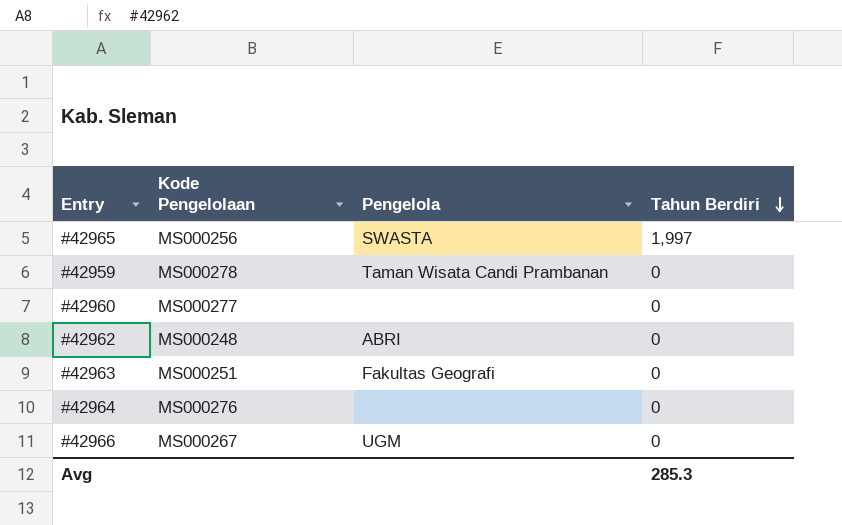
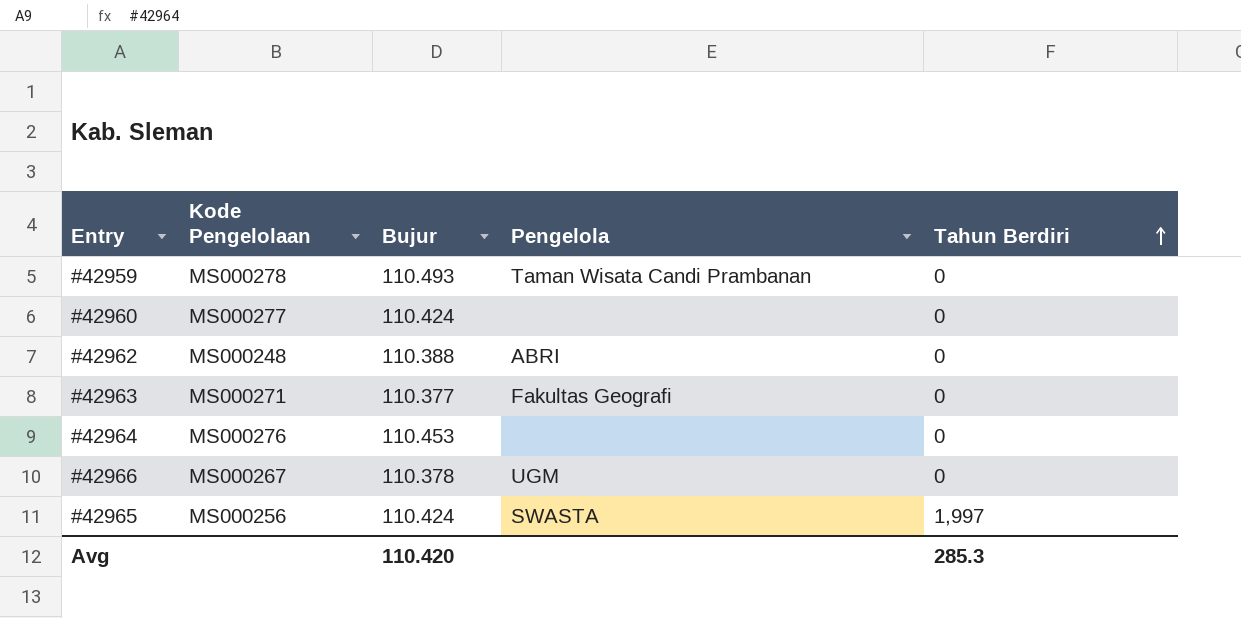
row order: Tahun Berdiri descending -> Tahun Berdiri ascending
column Bujur | position: none -> 3
#42963 | Kode Pengelolaan: MS000251 -> MS000271

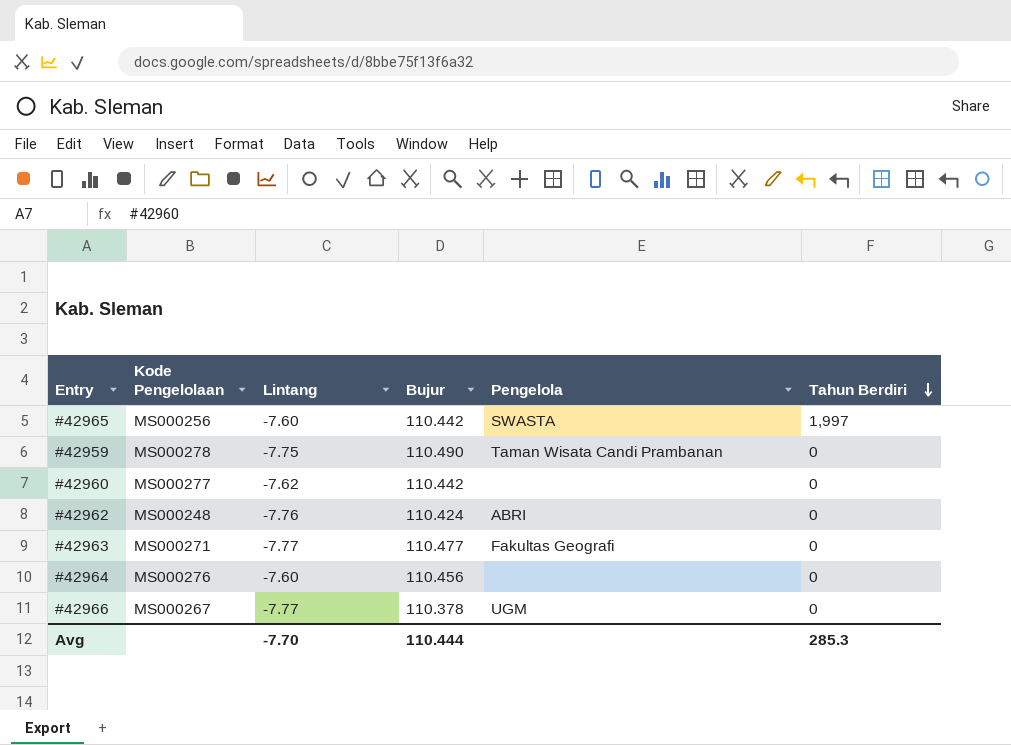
row order: Tahun Berdiri ascending -> Tahun Berdiri descending
column Lintang | position: none -> 3
#42965 | Bujur: 110.424 -> 110.442
#42959 | Bujur: 110.493 -> 110.490
#42960 | Bujur: 110.424 -> 110.442
#42962 | Bujur: 110.388 -> 110.424
#42963 | Bujur: 110.377 -> 110.477
#42964 | Bujur: 110.453 -> 110.456
Avg | Bujur: 110.420 -> 110.444

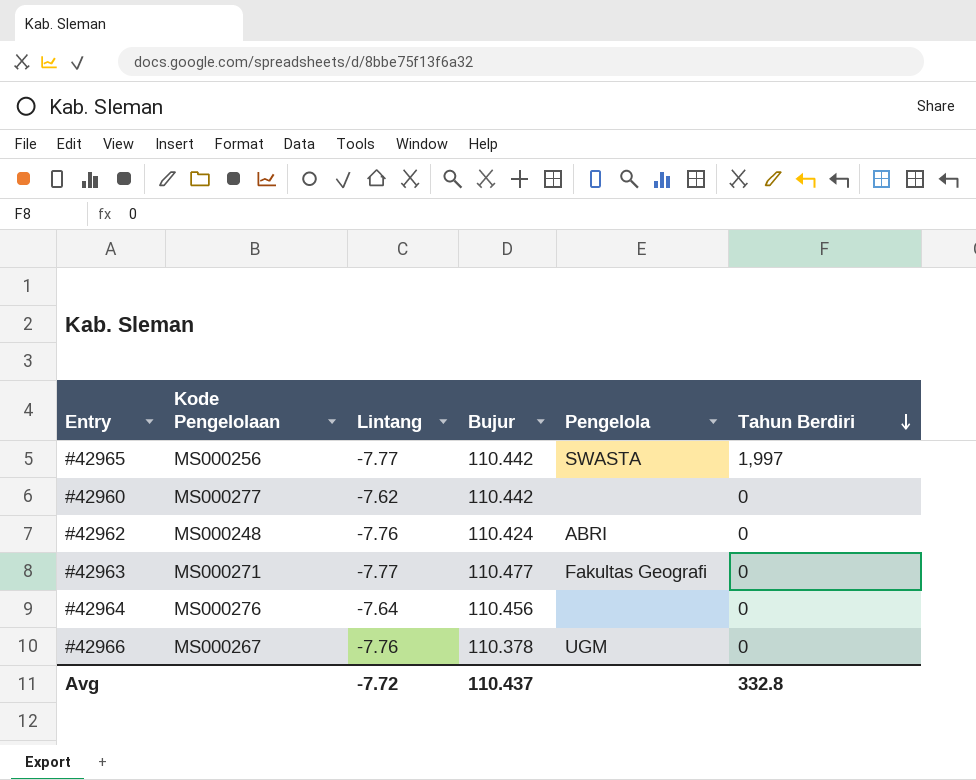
row #42959: MS000278 | -7.75 | 110.490 | Taman Wisata Candi Prambanan | 0 -> none
#42965 | Lintang: -7.60 -> -7.77
#42964 | Lintang: -7.60 -> -7.64
#42966 | Lintang: -7.77 -> -7.76
Avg | Lintang: -7.70 -> -7.72
Avg | Bujur: 110.444 -> 110.437
Avg | Tahun Berdiri: 285.3 -> 332.8

